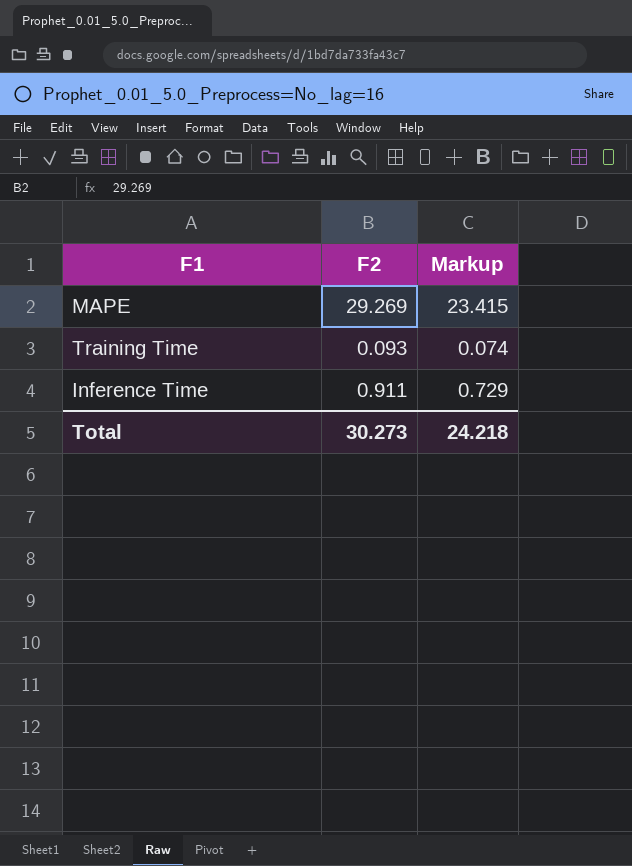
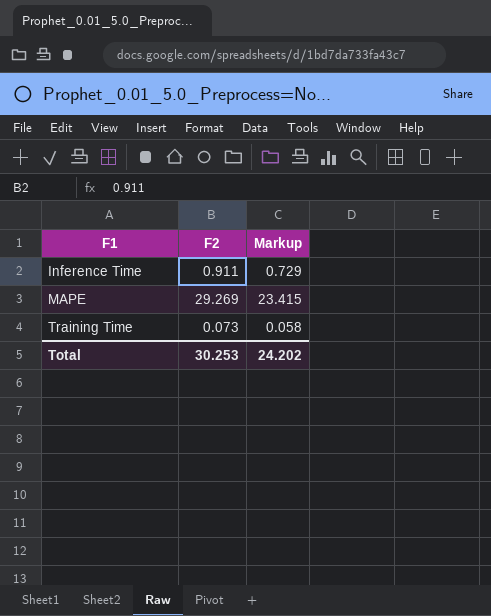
row order: none -> F1 ascending
Training Time | F2: 0.093 -> 0.073
Training Time | Markup: 0.074 -> 0.058
Total | F2: 30.273 -> 30.253
Total | Markup: 24.218 -> 24.202

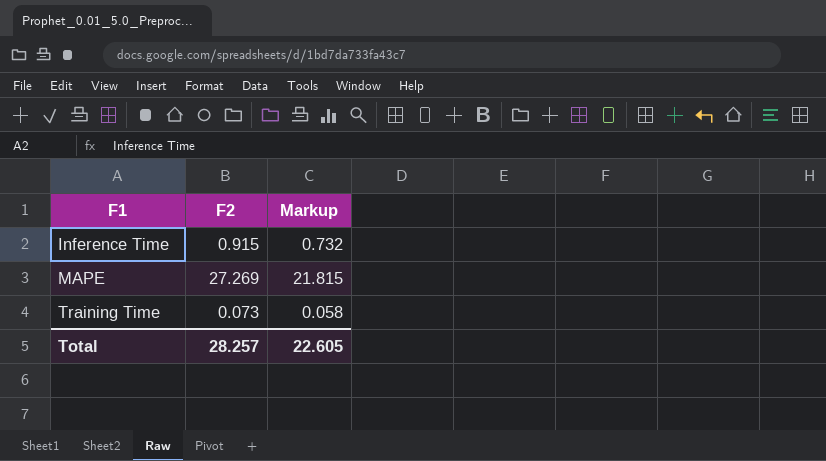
Inference Time | F2: 0.911 -> 0.915
Inference Time | Markup: 0.729 -> 0.732
MAPE | F2: 29.269 -> 27.269
MAPE | Markup: 23.415 -> 21.815
Total | F2: 30.253 -> 28.257
Total | Markup: 24.202 -> 22.605

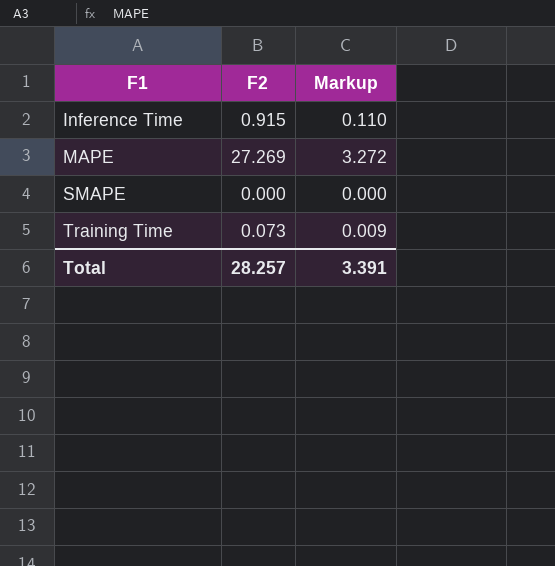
column Markup | formula: [F2] * 0.8 -> [F2] * 0.12
row SMAPE: none -> 0.000 | 0.000
Total | Markup: 22.605 -> 3.391

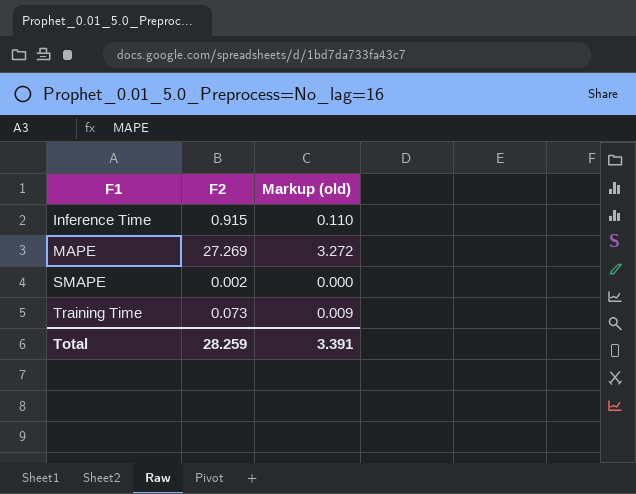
column name: Markup -> Markup (old)
SMAPE | F2: 0.000 -> 0.002
Total | F2: 28.257 -> 28.259

